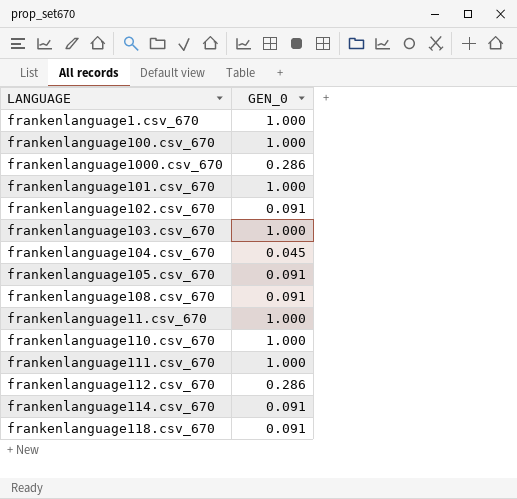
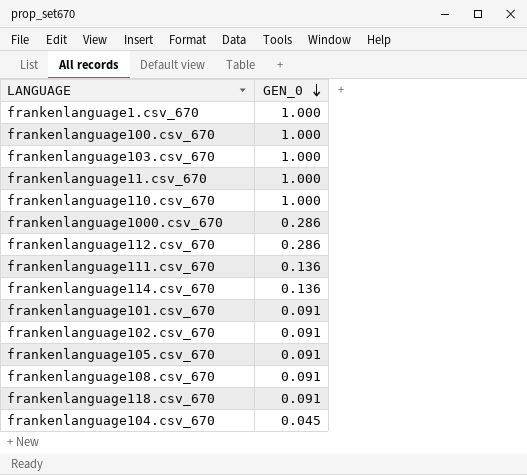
row order: none -> GEN_0 descending
frankenlanguage111.csv_670 | GEN_0: 1.000 -> 0.136
frankenlanguage114.csv_670 | GEN_0: 0.091 -> 0.136
frankenlanguage101.csv_670 | GEN_0: 1.000 -> 0.091

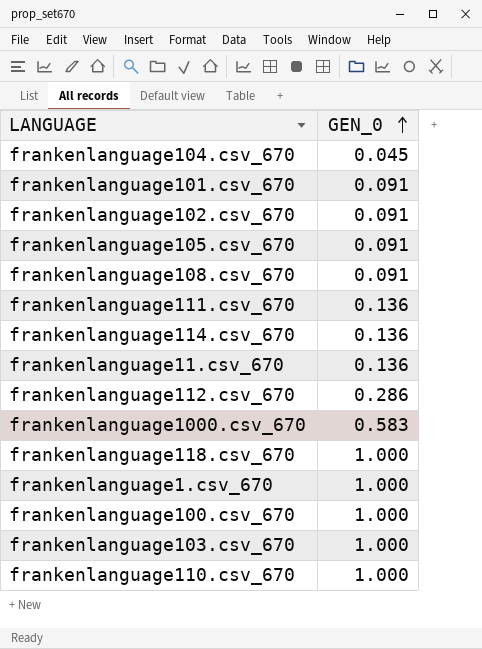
row order: GEN_0 descending -> GEN_0 ascending
frankenlanguage11.csv_670 | GEN_0: 1.000 -> 0.136
frankenlanguage1000.csv_670 | GEN_0: 0.286 -> 0.583
frankenlanguage118.csv_670 | GEN_0: 0.091 -> 1.000

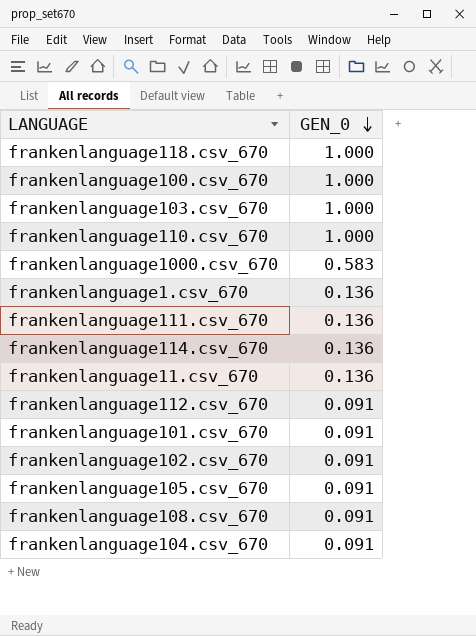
row order: GEN_0 ascending -> GEN_0 descending
frankenlanguage1.csv_670 | GEN_0: 1.000 -> 0.136
frankenlanguage112.csv_670 | GEN_0: 0.286 -> 0.091
frankenlanguage104.csv_670 | GEN_0: 0.045 -> 0.091

